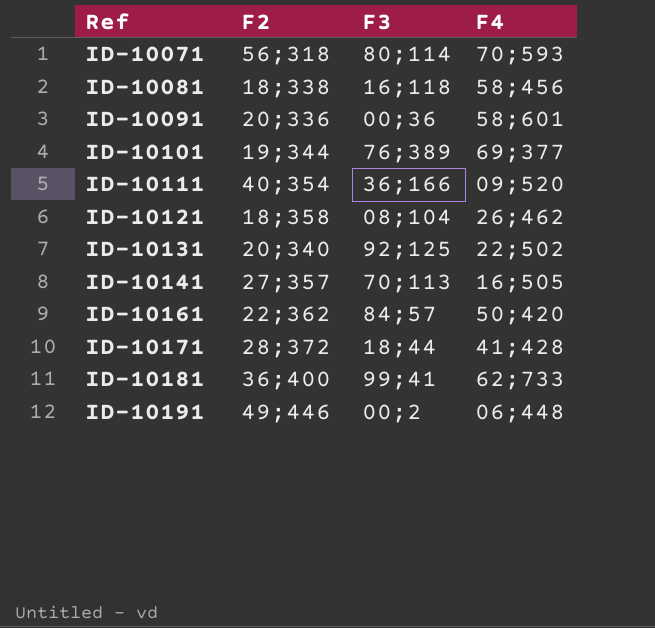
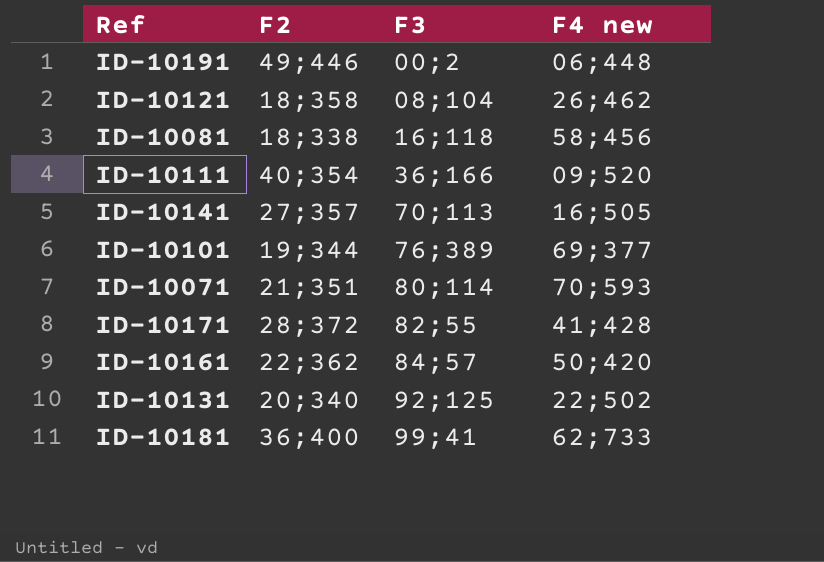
row order: Ref ascending -> F3 ascending
column name: F4 -> F4 new
row ID-10091: 20;336 | 00;36 | 58;601 -> none
ID-10071 | F2: 56;318 -> 21;351
ID-10171 | F3: 18;44 -> 82;55

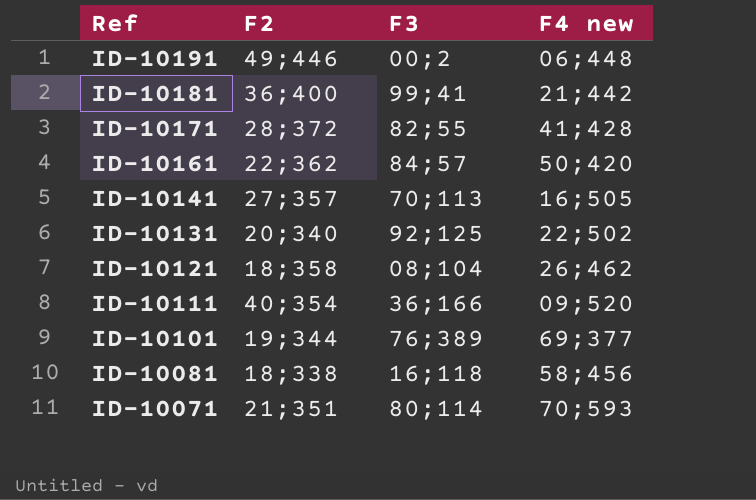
row order: F3 ascending -> Ref descending
ID-10181 | F4 new: 62;733 -> 21;442

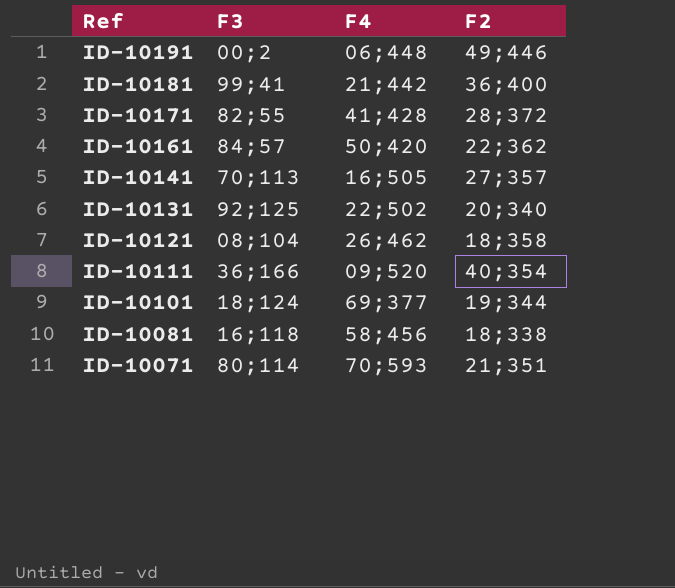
column name: F4 new -> F4
column F2 | position: 2 -> 4
ID-10101 | F3: 76;389 -> 18;124

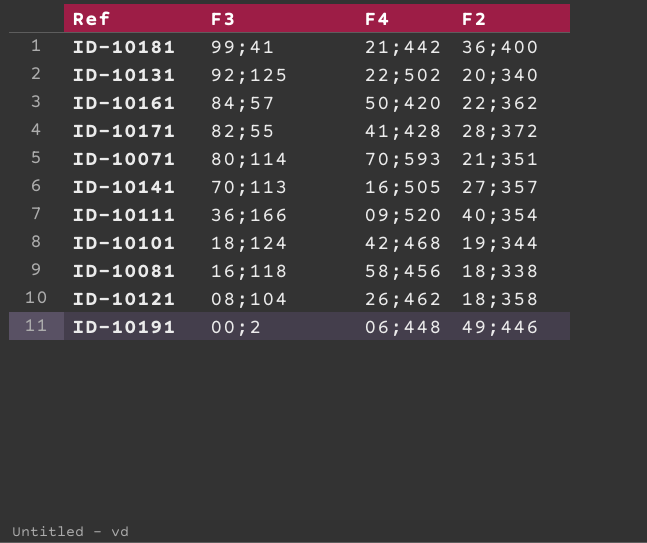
row order: Ref descending -> F3 descending
ID-10101 | F4: 69;377 -> 42;468

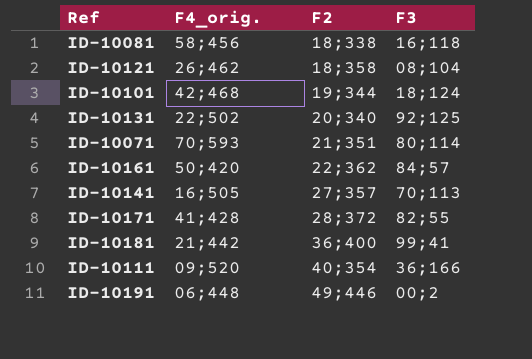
row order: F3 descending -> F2 ascending
column name: F4 -> F4_orig.
column F3 | position: 2 -> 4

